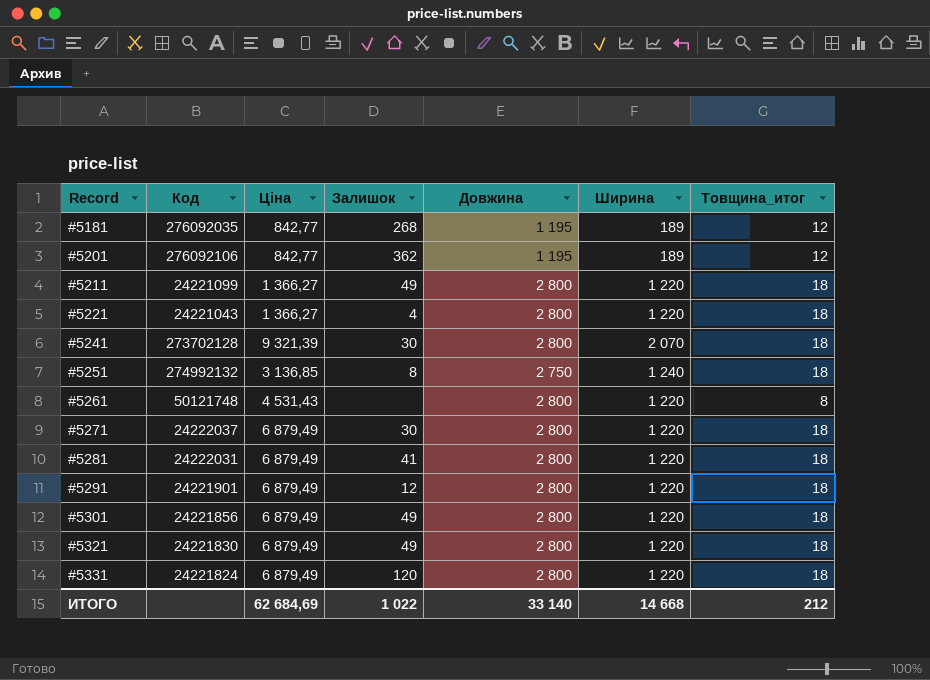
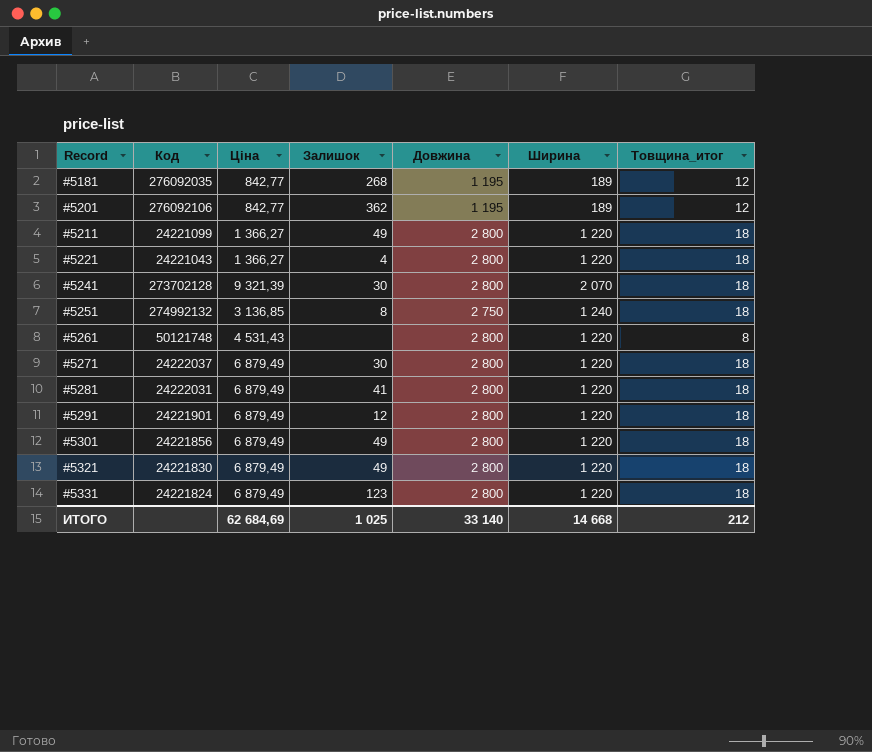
#5331 | Залишок: 120 -> 123
ИТОГО | Залишок: 1 022 -> 1 025

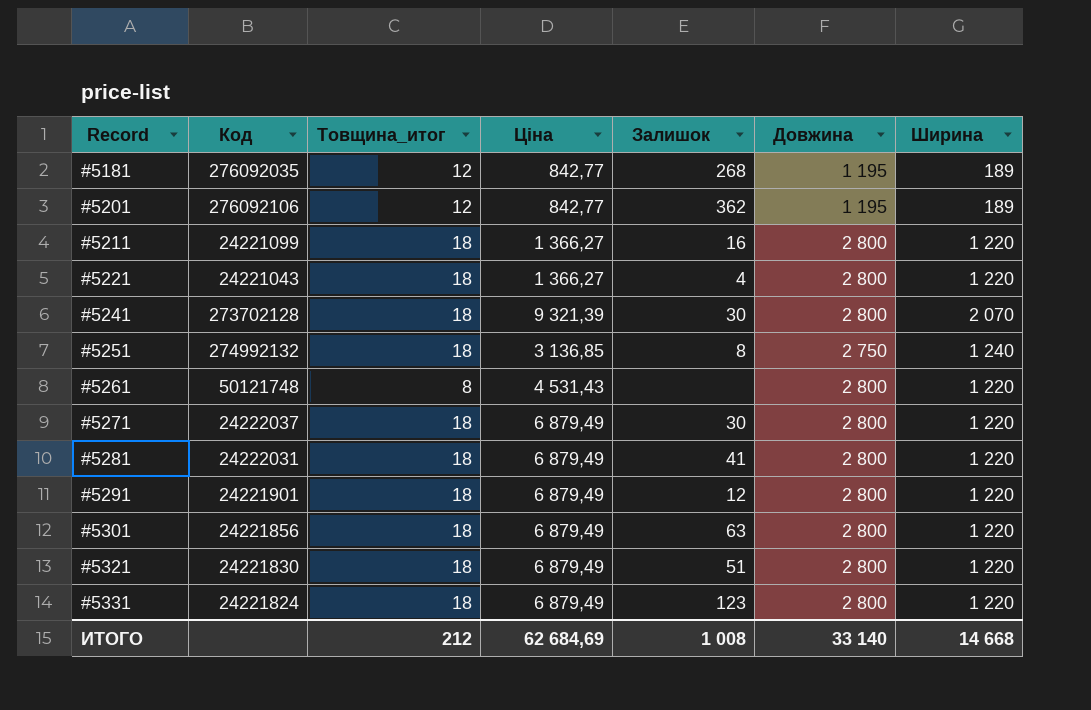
column Товщина_итог | position: 7 -> 3
#5211 | Залишок: 49 -> 16
#5301 | Залишок: 49 -> 63
#5321 | Залишок: 49 -> 51
ИТОГО | Залишок: 1 025 -> 1 008

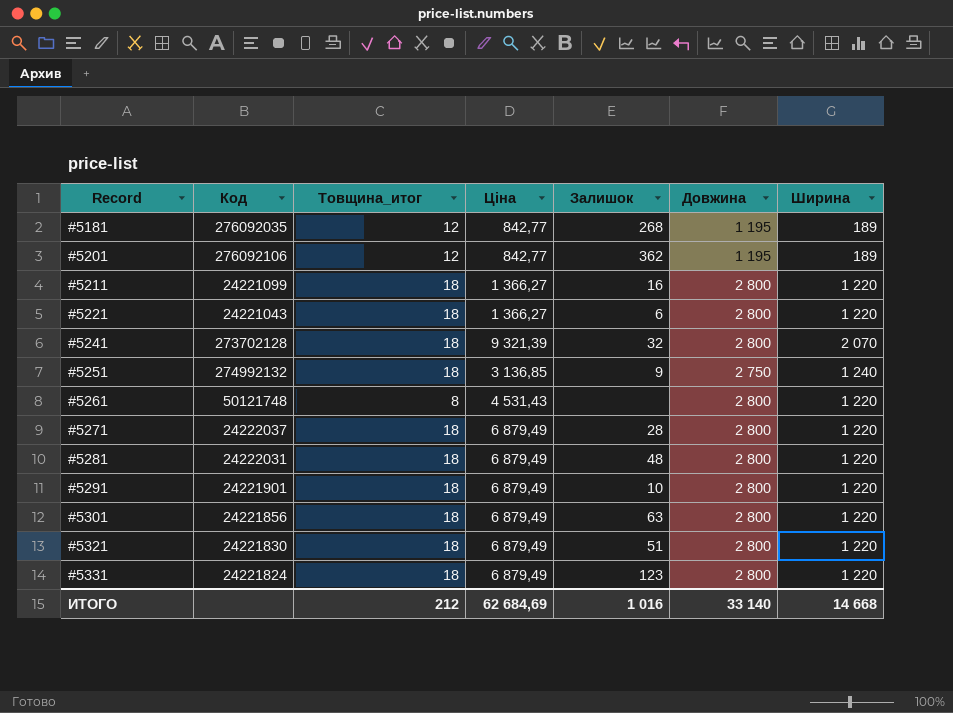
#5221 | Залишок: 4 -> 6
#5241 | Залишок: 30 -> 32
#5251 | Залишок: 8 -> 9
#5271 | Залишок: 30 -> 28
#5281 | Залишок: 41 -> 48
#5291 | Залишок: 12 -> 10
ИТОГО | Залишок: 1 008 -> 1 016

